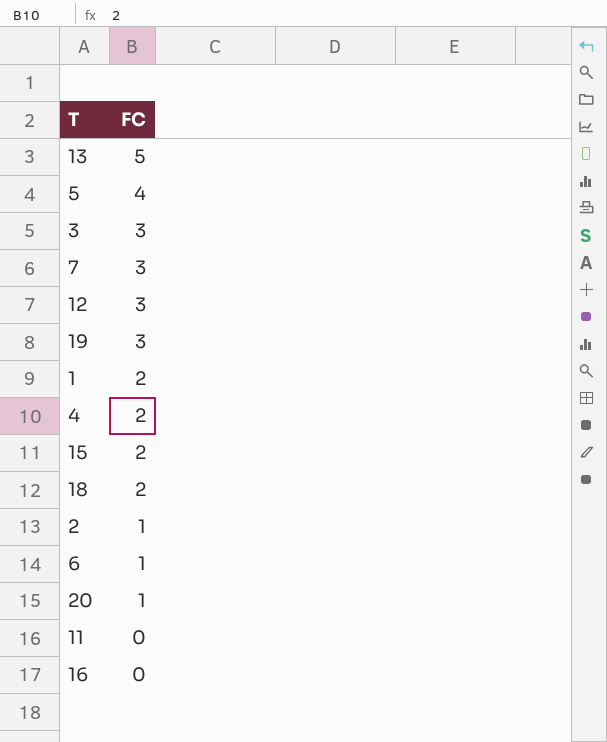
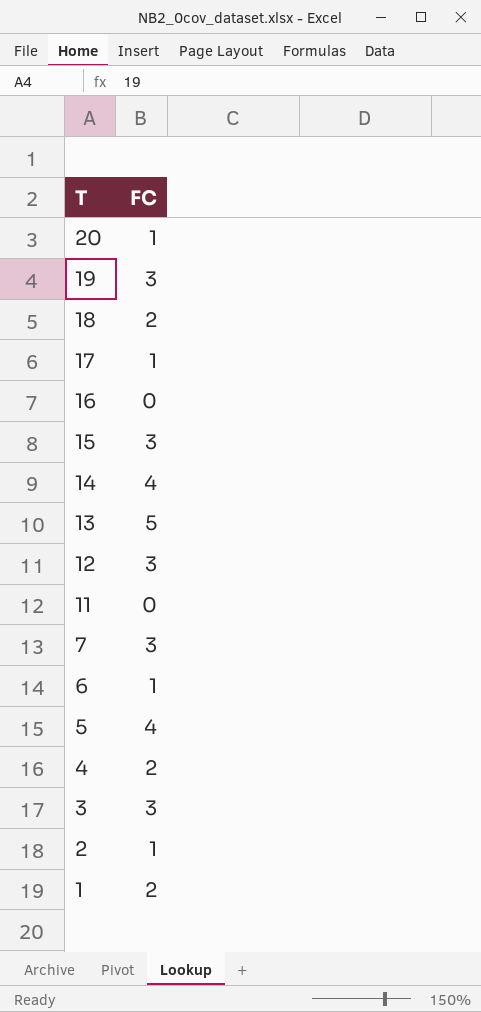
row order: FC descending -> T descending
row 17: none -> 1
15 | FC: 2 -> 3
row 14: none -> 4

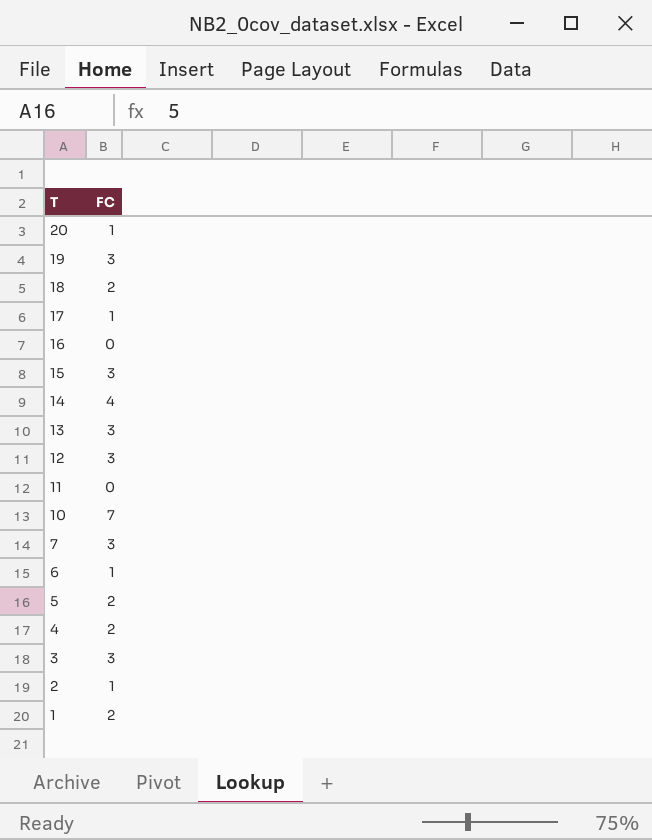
13 | FC: 5 -> 3
row 10: none -> 7
5 | FC: 4 -> 2

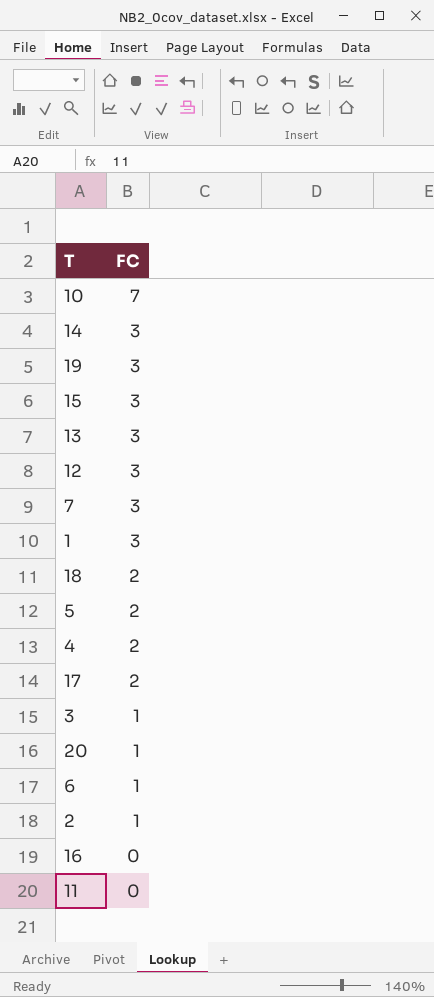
row order: T descending -> FC descending
14 | FC: 4 -> 3
1 | FC: 2 -> 3
17 | FC: 1 -> 2
3 | FC: 3 -> 1

